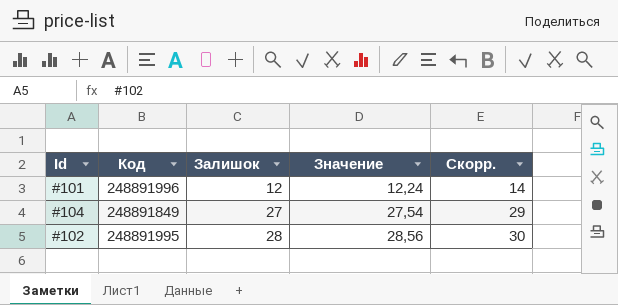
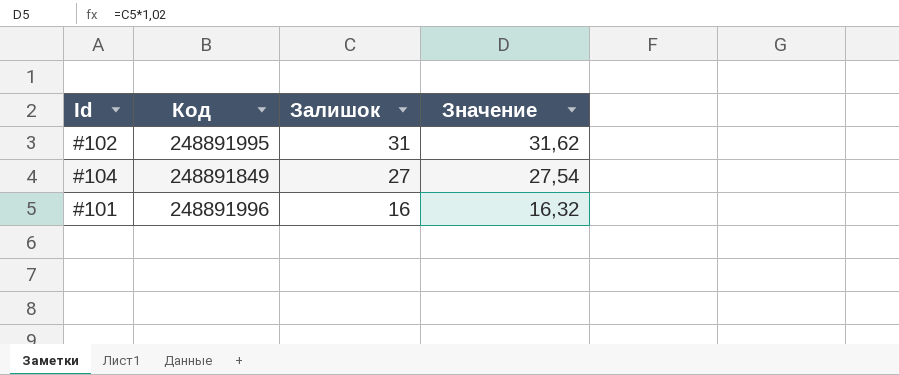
row order: Залишок ascending -> Залишок descending
column Скорр. | formula: [Залишок] + 2 -> none
#102 | Залишок: 28 -> 31
#102 | Значение: 28,56 -> 31,62
#101 | Залишок: 12 -> 16
#101 | Значение: 12,24 -> 16,32

